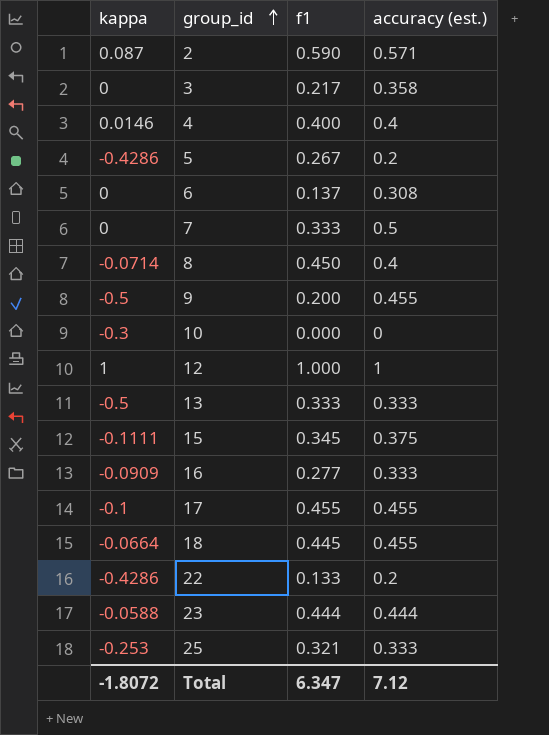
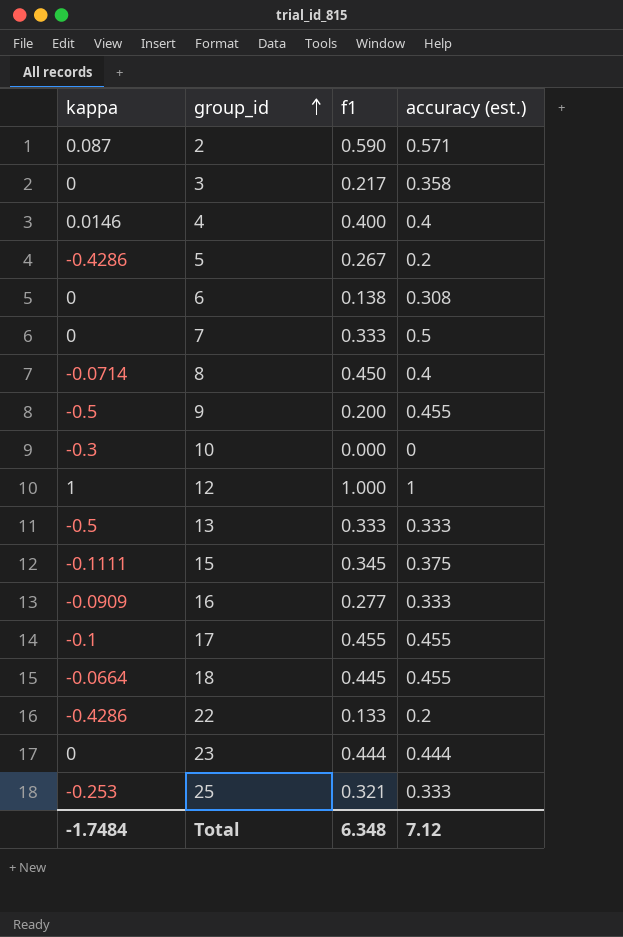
6 | f1: 0.137 -> 0.138
23 | kappa: -0.0588 -> 0
Total | kappa: -1.8072 -> -1.7484
Total | f1: 6.347 -> 6.348

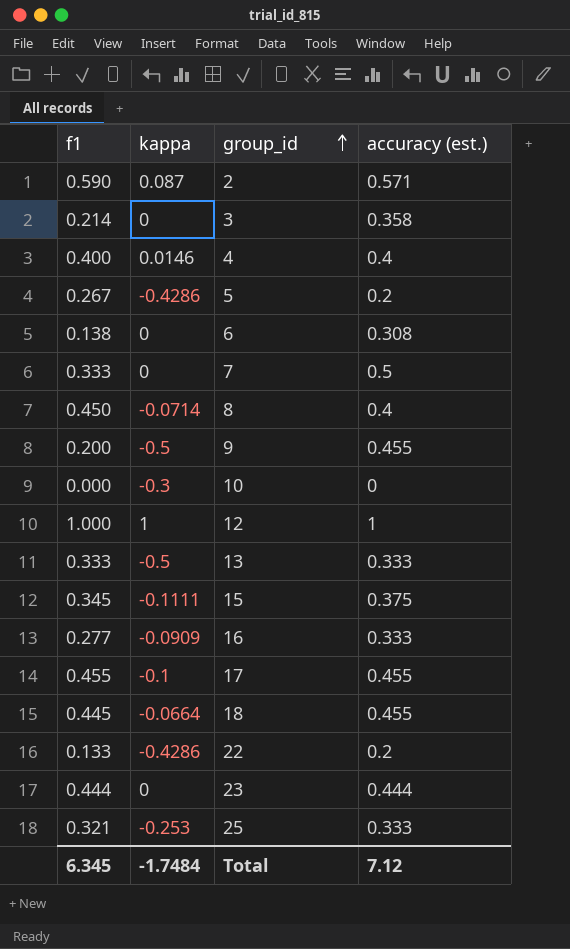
column f1 | position: 3 -> 1
3 | f1: 0.217 -> 0.214
Total | f1: 6.348 -> 6.345

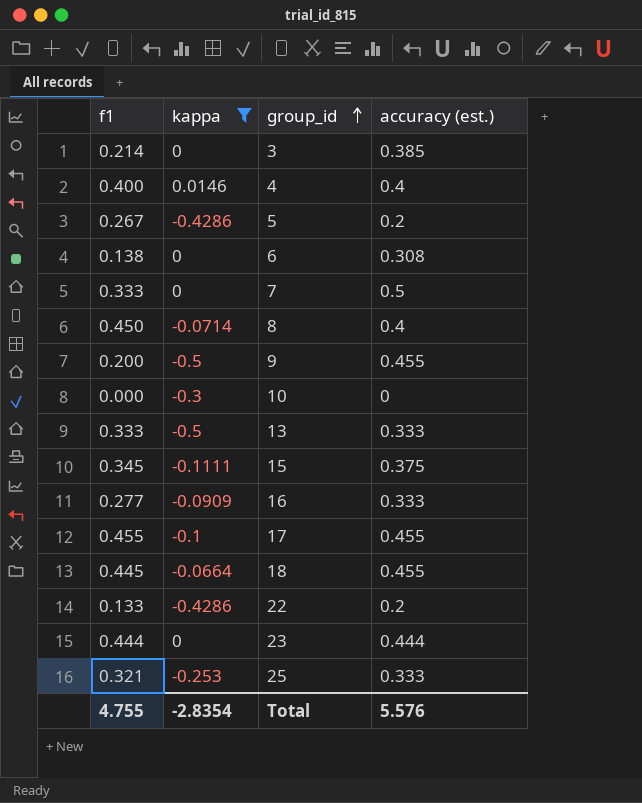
filter: none -> kappa <= 0.0146
3 | accuracy (est.): 0.358 -> 0.385
Total | f1: 6.345 -> 4.755
Total | kappa: -1.7484 -> -2.8354
Total | accuracy (est.): 7.12 -> 5.576

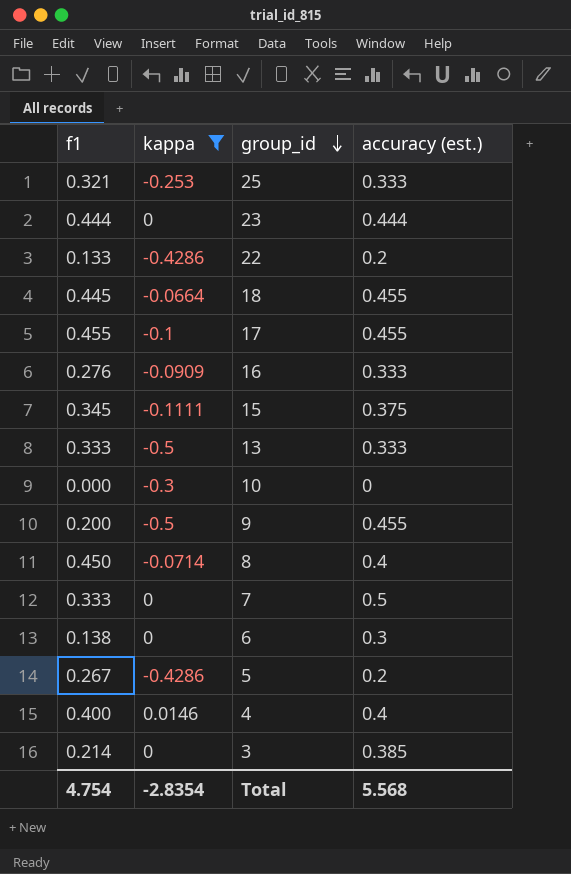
row order: group_id ascending -> group_id descending
16 | f1: 0.277 -> 0.276
6 | accuracy (est.): 0.308 -> 0.3
Total | f1: 4.755 -> 4.754
Total | accuracy (est.): 5.576 -> 5.568

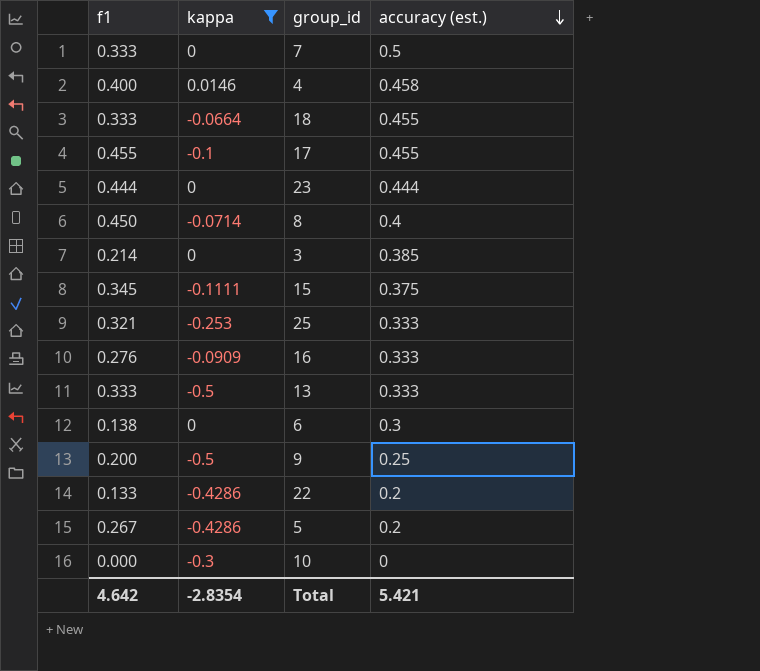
row order: group_id descending -> accuracy (est.) descending
4 | accuracy (est.): 0.4 -> 0.458
18 | f1: 0.445 -> 0.333
9 | accuracy (est.): 0.455 -> 0.25
Total | f1: 4.754 -> 4.642
Total | accuracy (est.): 5.568 -> 5.421

